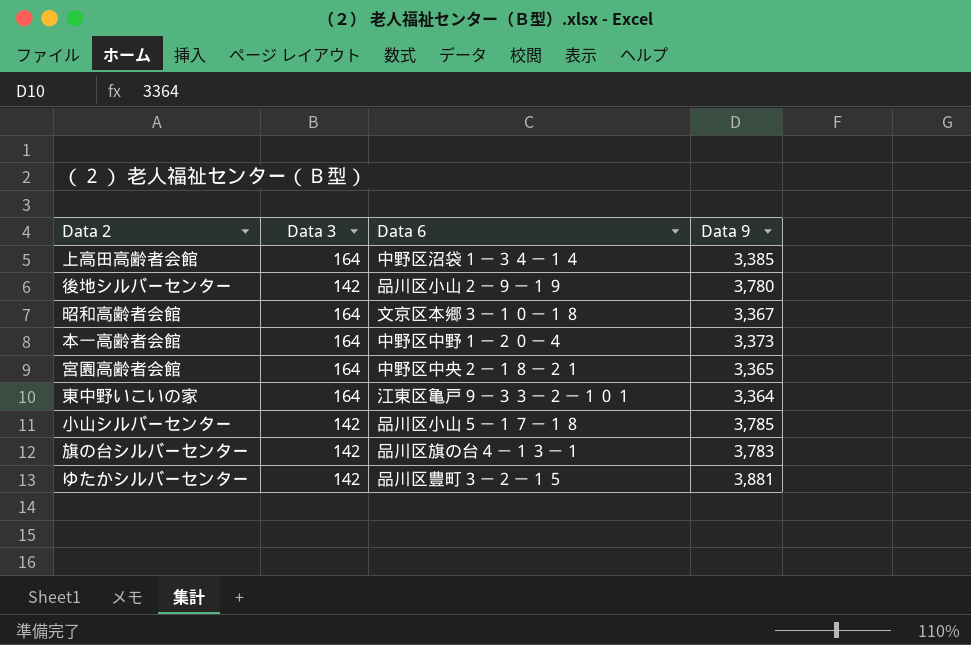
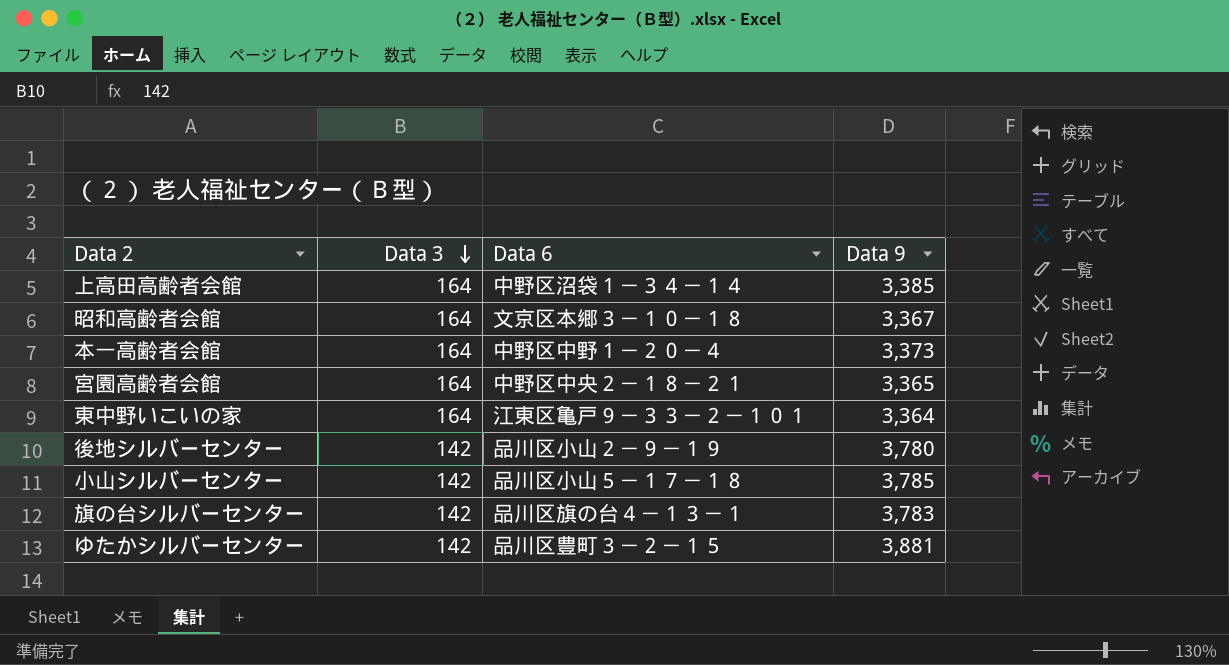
row order: none -> Data 3 descending

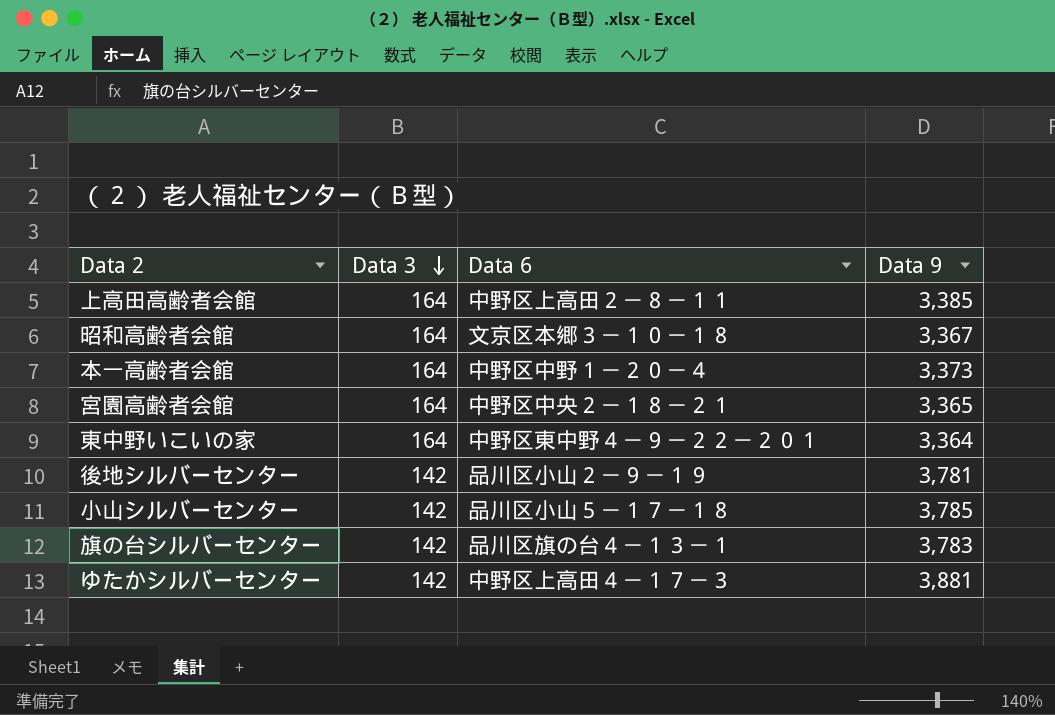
上高田高齢者会館 | Data 6: 中野区沼袋１－３４－１４ -> 中野区上高田２－８－１１
東中野いこいの家 | Data 6: 江東区亀戸９－３３－２－１０１ -> 中野区東中野４－９－２２－２０１
後地シルバーセンター | Data 9: 3,780 -> 3,781
ゆたかシルバーセンター | Data 6: 品川区豊町３－２－１５ -> 中野区上高田４－１７－３

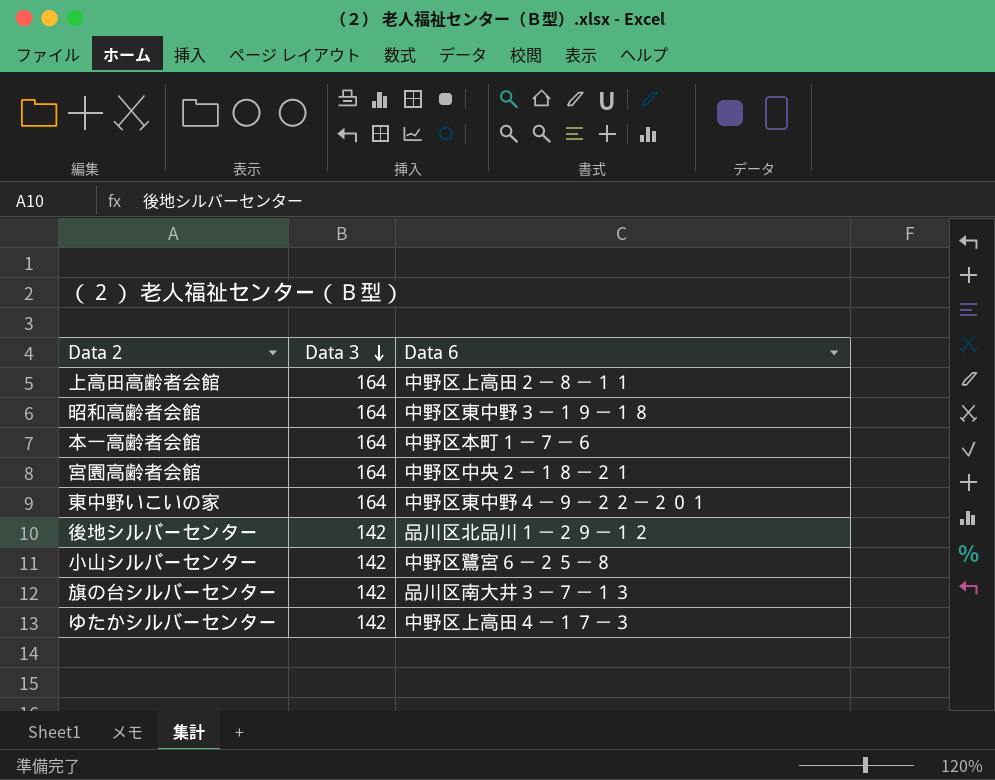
column Data 9 | position: 4 -> none
昭和高齢者会館 | Data 6: 文京区本郷３－１０－１８ -> 中野区東中野３－１９－１８
本一高齢者会館 | Data 6: 中野区中野１－２０－４ -> 中野区本町１－７－６
後地シルバーセンター | Data 6: 品川区小山２－９－１９ -> 品川区北品川１－２９－１２
小山シルバーセンター | Data 6: 品川区小山５－１７－１８ -> 中野区鷺宮６－２５－８
旗の台シルバーセンター | Data 6: 品川区旗の台４－１３－１ -> 品川区南大井３－７－１３

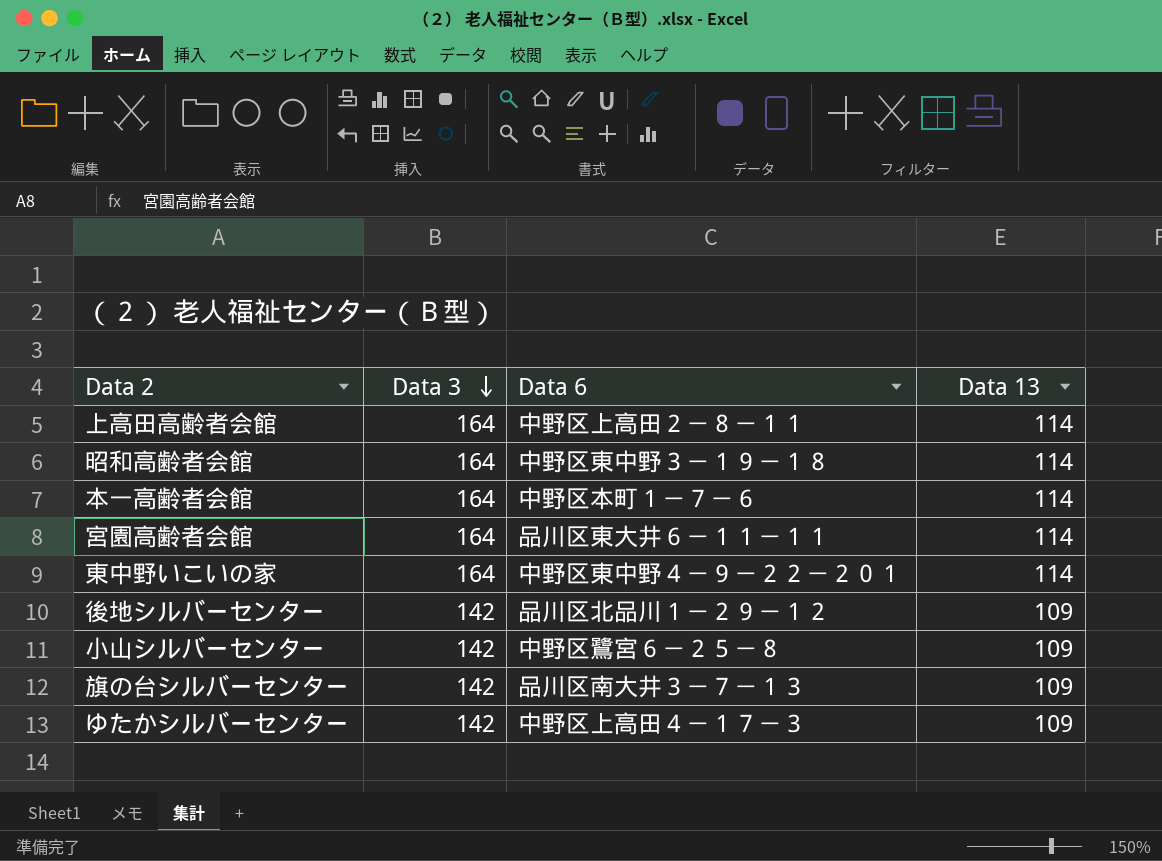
column Data 13 | position: none -> 4
宮園高齢者会館 | Data 6: 中野区中央２－１８－２１ -> 品川区東大井６－１１－１１

